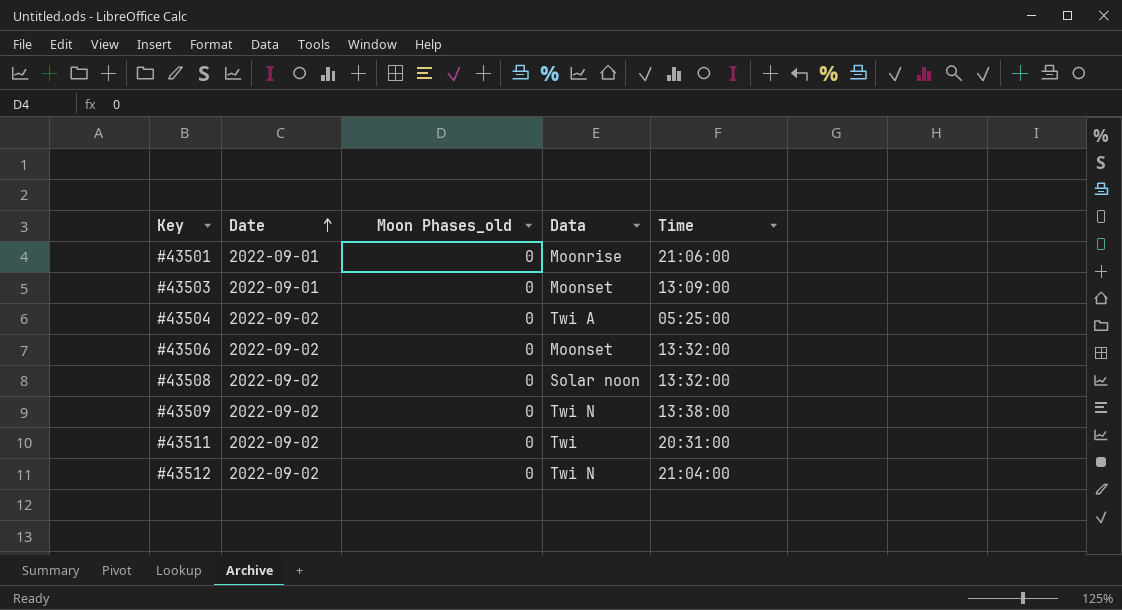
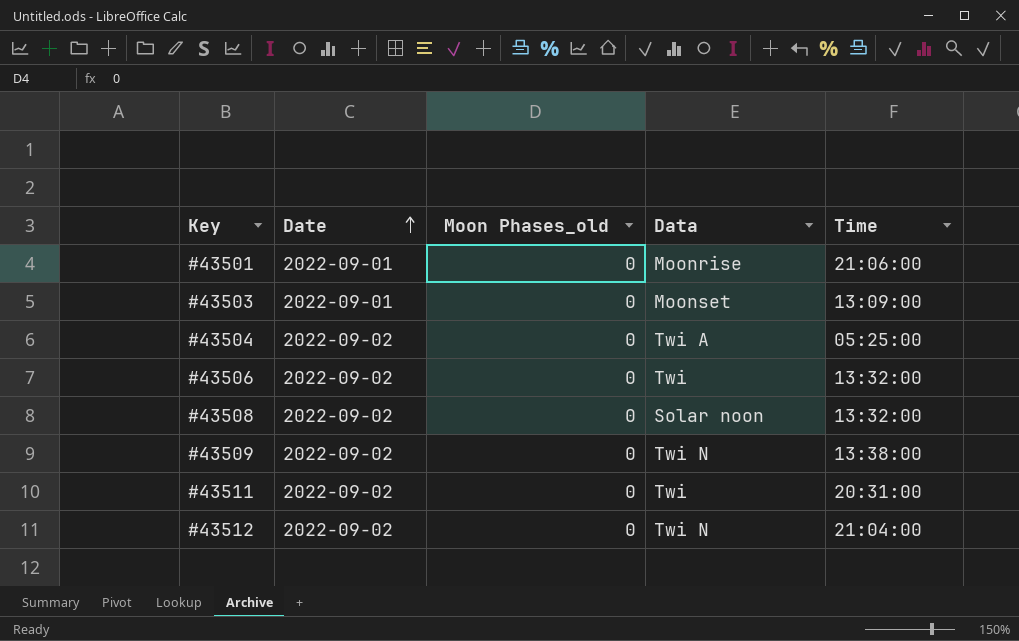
#43506 | Data: Moonset -> Twi

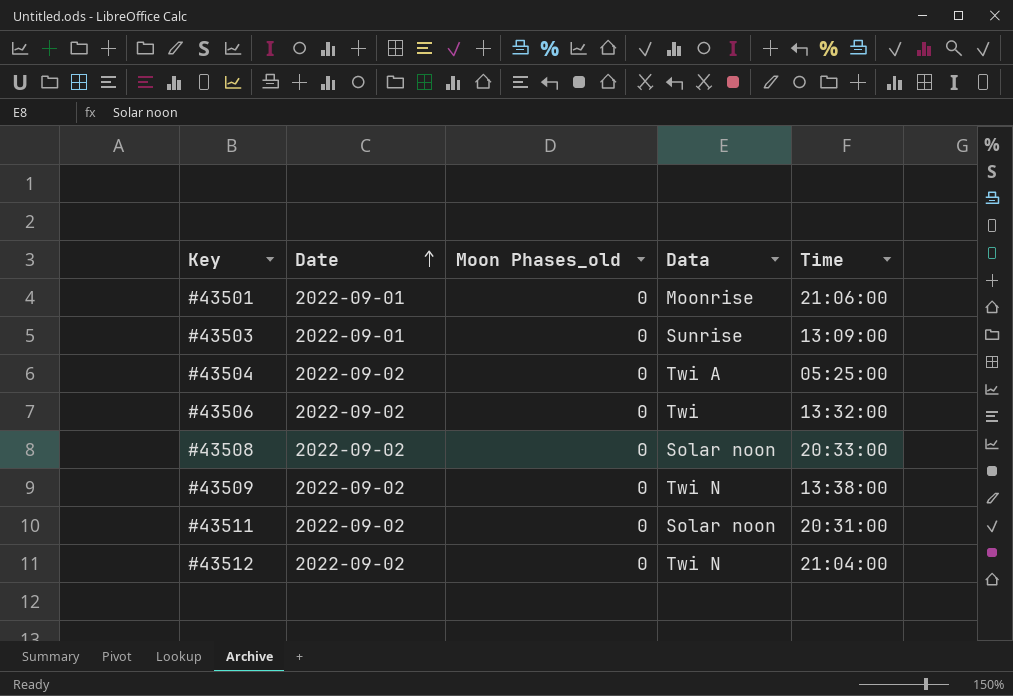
#43503 | Data: Moonset -> Sunrise
#43508 | Time: 13:32:00 -> 20:33:00
#43511 | Data: Twi -> Solar noon

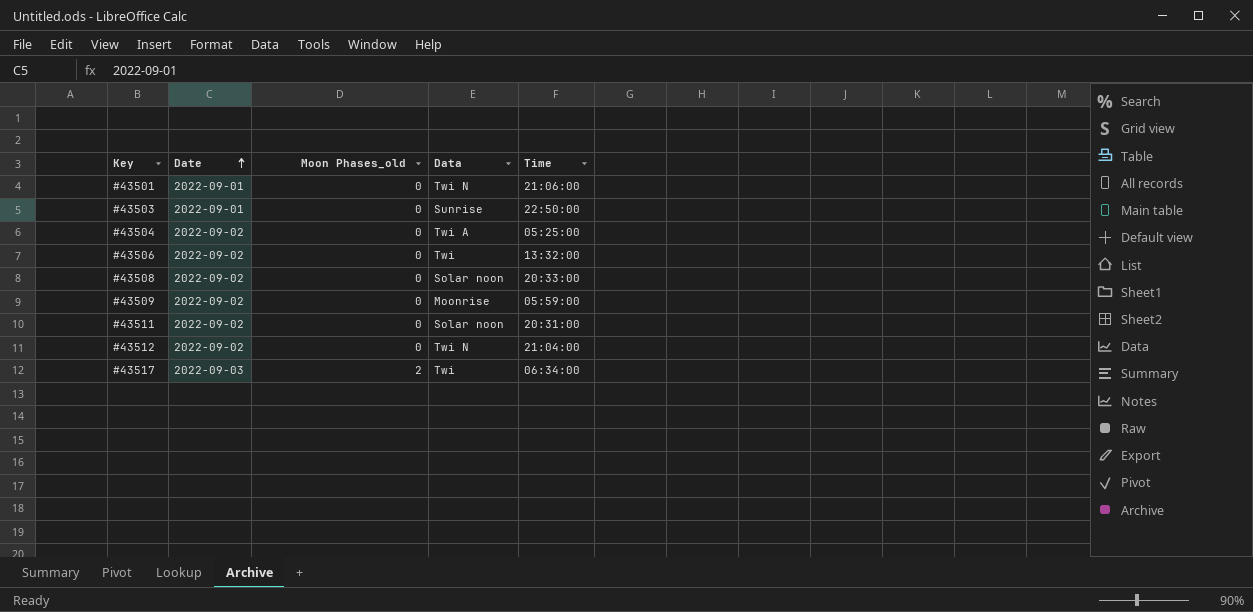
#43501 | Data: Moonrise -> Twi N
#43503 | Time: 13:09:00 -> 22:50:00
#43509 | Data: Twi N -> Moonrise
#43509 | Time: 13:38:00 -> 05:59:00
row #43517: none -> 2022-09-03 | 2 | Twi | 06:34:00

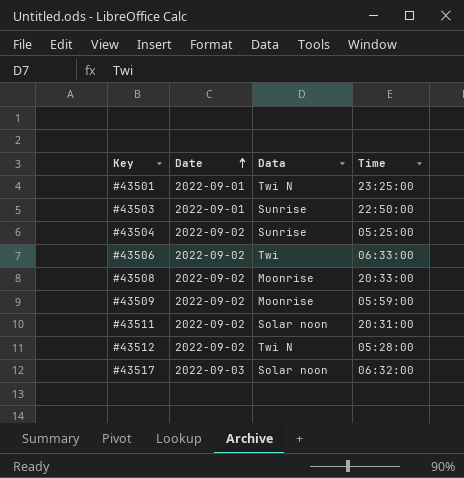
column Moon Phases_old | position: 3 -> none
#43501 | Time: 21:06:00 -> 23:25:00
#43504 | Data: Twi A -> Sunrise
#43506 | Time: 13:32:00 -> 06:33:00
#43508 | Data: Solar noon -> Moonrise
#43512 | Time: 21:04:00 -> 05:28:00
#43517 | Data: Twi -> Solar noon
#43517 | Time: 06:34:00 -> 06:32:00

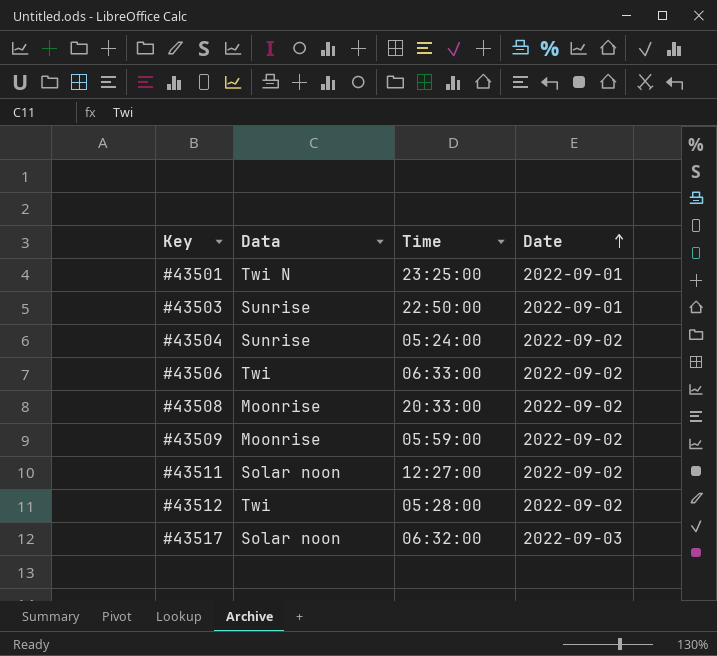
column Date | position: 2 -> 4
#43504 | Time: 05:25:00 -> 05:24:00
#43511 | Time: 20:31:00 -> 12:27:00
#43512 | Data: Twi N -> Twi

